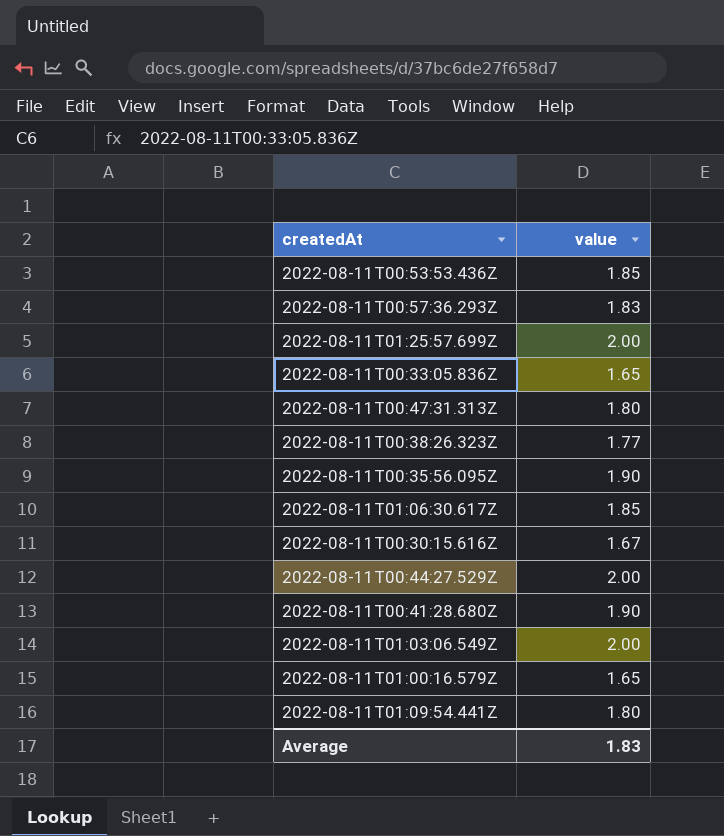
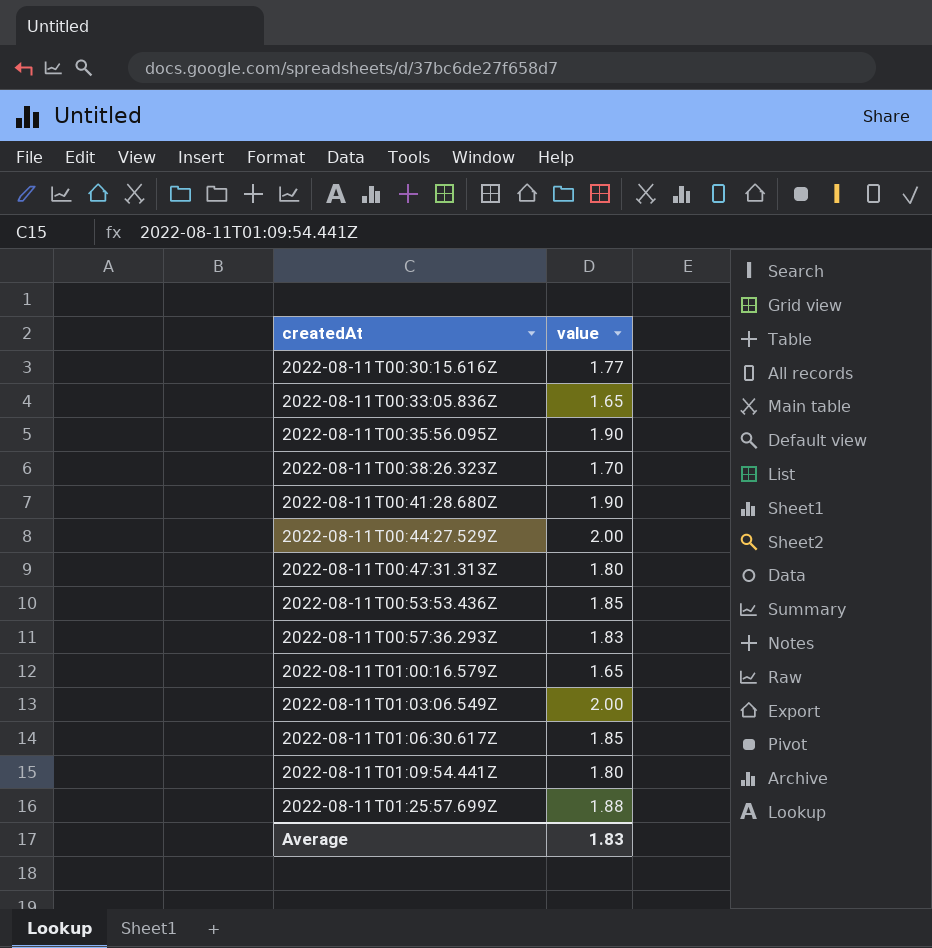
row order: none -> createdAt ascending
2022-08-11T00:30:15.616Z | value: 1.67 -> 1.77
2022-08-11T00:38:26.323Z | value: 1.77 -> 1.70
2022-08-11T01:25:57.699Z | value: 2.00 -> 1.88

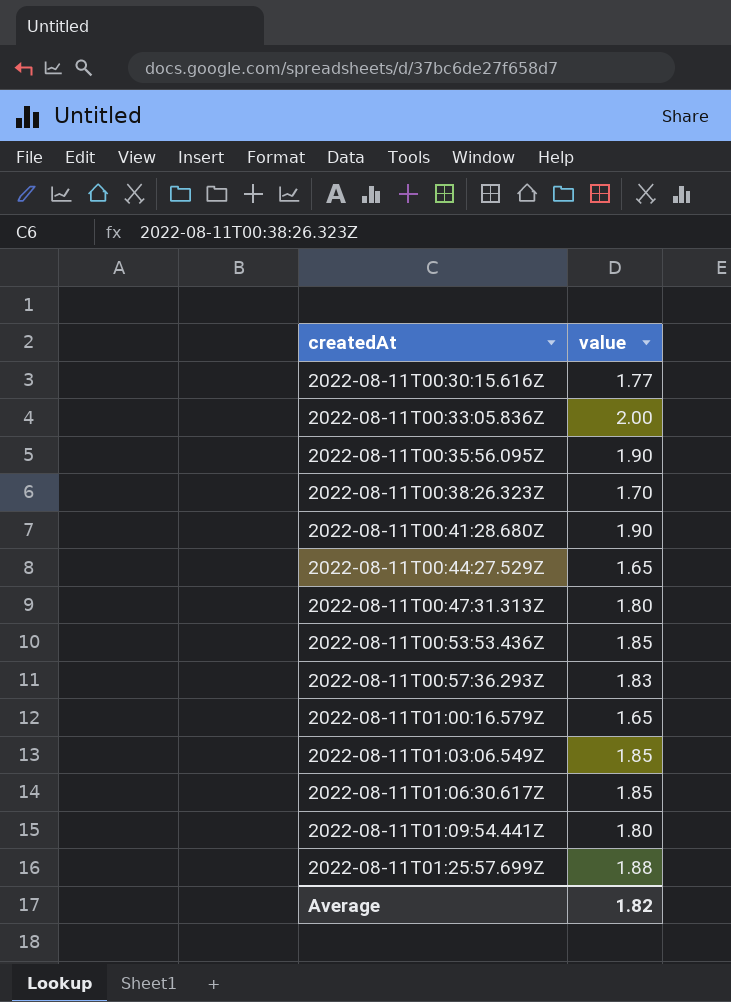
2022-08-11T00:33:05.836Z | value: 1.65 -> 2.00
2022-08-11T00:44:27.529Z | value: 2.00 -> 1.65
2022-08-11T01:03:06.549Z | value: 2.00 -> 1.85
Average | value: 1.83 -> 1.82

